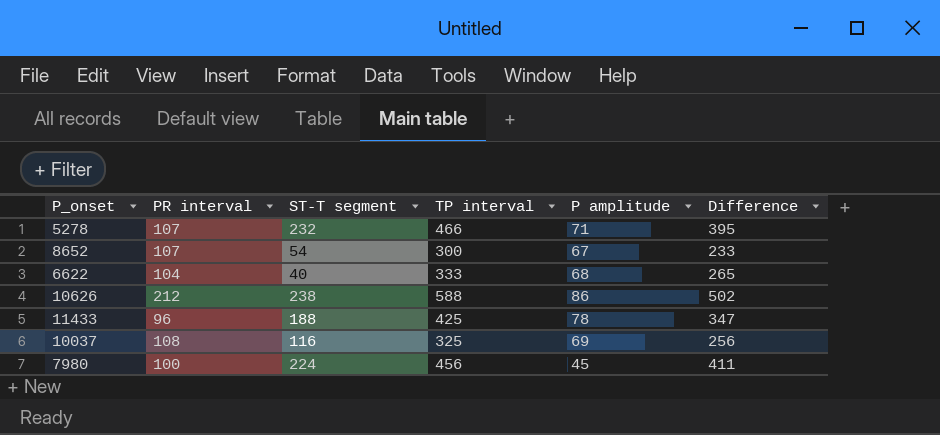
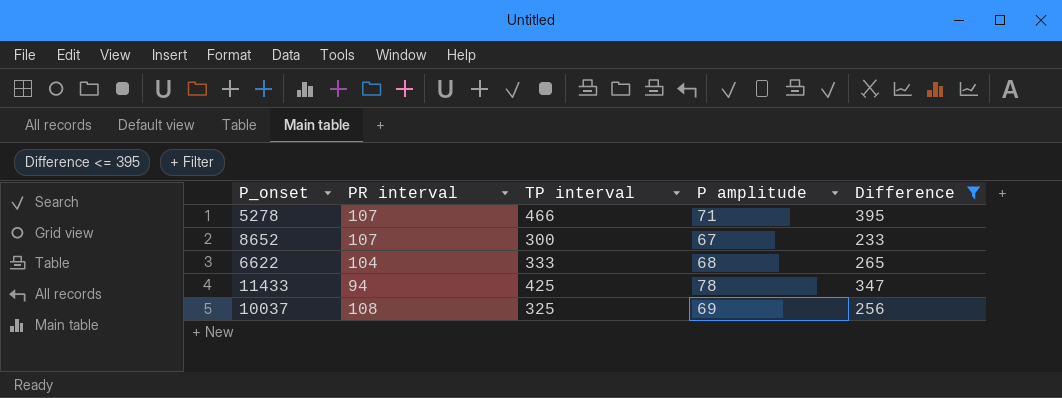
filter: none -> Difference <= 395
column ST-T segment | position: 3 -> none
11433 | PR interval: 96 -> 94

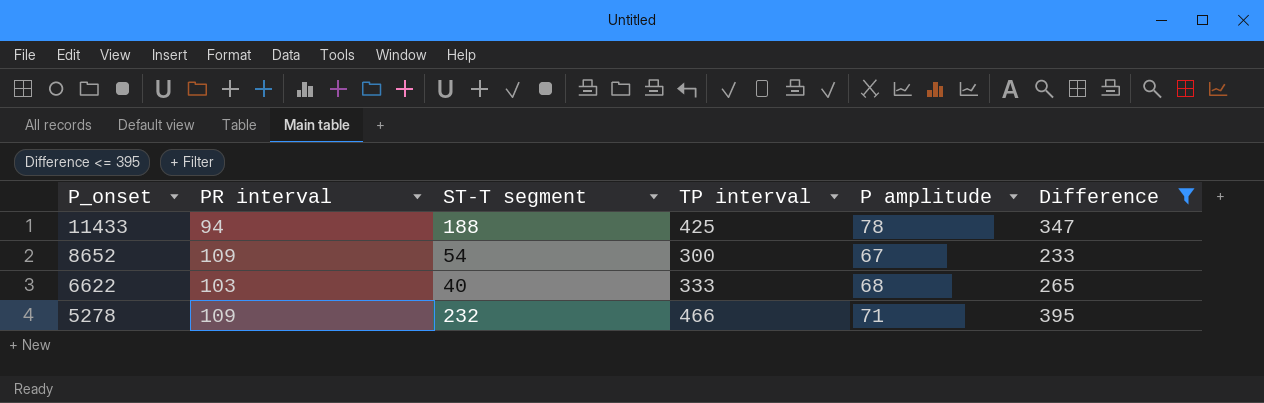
row order: none -> P_onset descending
column ST-T segment | position: none -> 3
row 10037: 108 | 325 | 69 | 256 -> none
8652 | PR interval: 107 -> 109
6622 | PR interval: 104 -> 103
5278 | PR interval: 107 -> 109

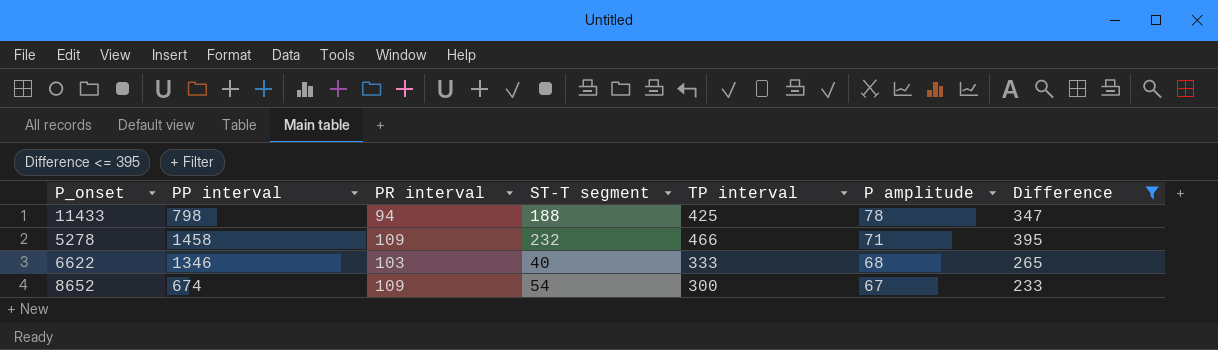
row order: P_onset descending -> P amplitude descending
column PP interval | position: none -> 2

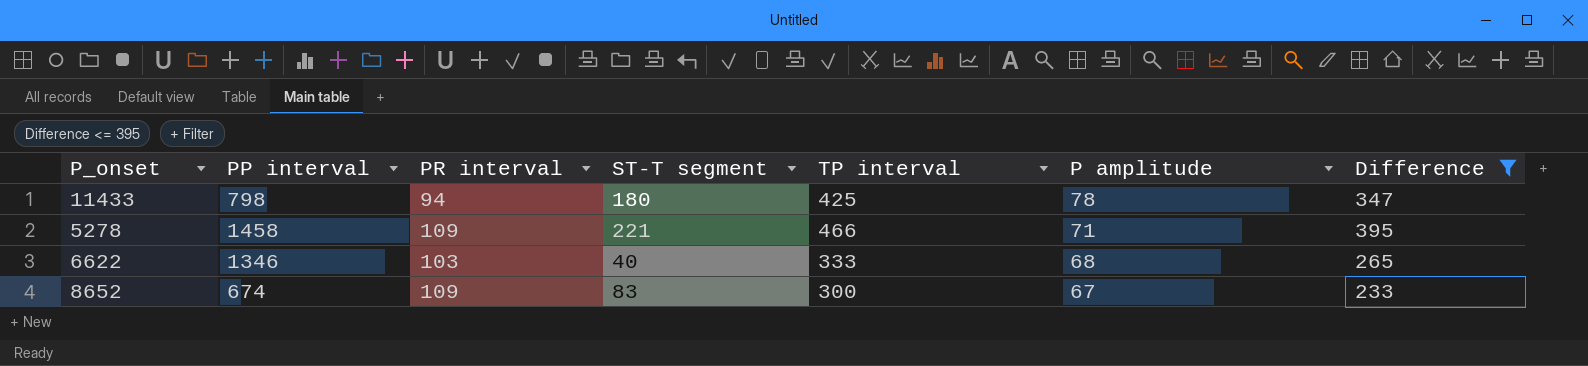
11433 | ST-T segment: 188 -> 180
5278 | ST-T segment: 232 -> 221
8652 | ST-T segment: 54 -> 83

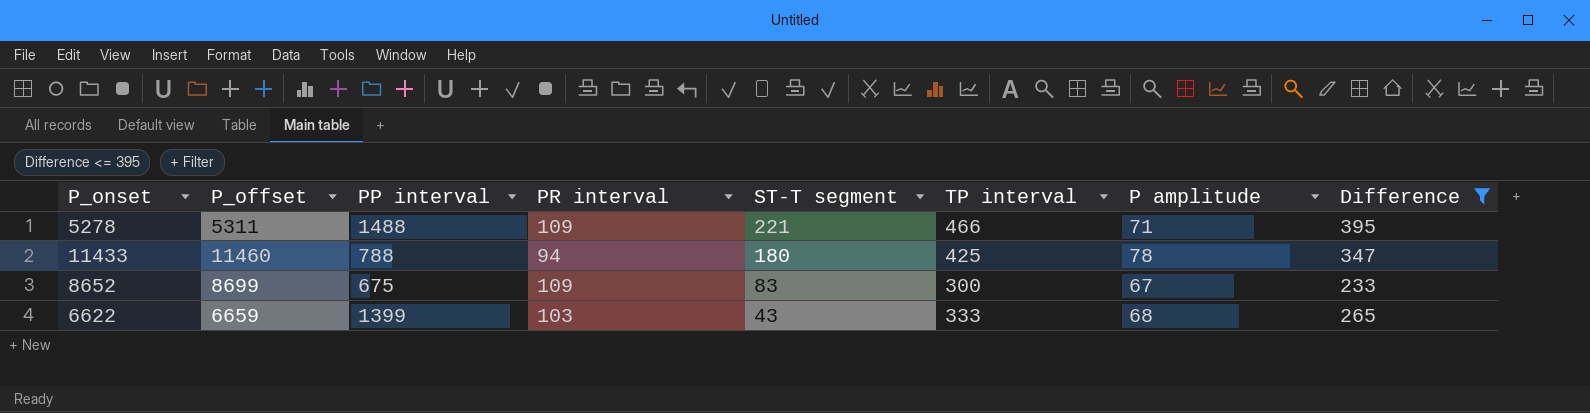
row order: P amplitude descending -> ST-T segment descending
column P_offset | position: none -> 2
5278 | PP interval: 1458 -> 1488
11433 | PP interval: 798 -> 788
8652 | PP interval: 674 -> 675
6622 | PP interval: 1346 -> 1399
6622 | ST-T segment: 40 -> 43

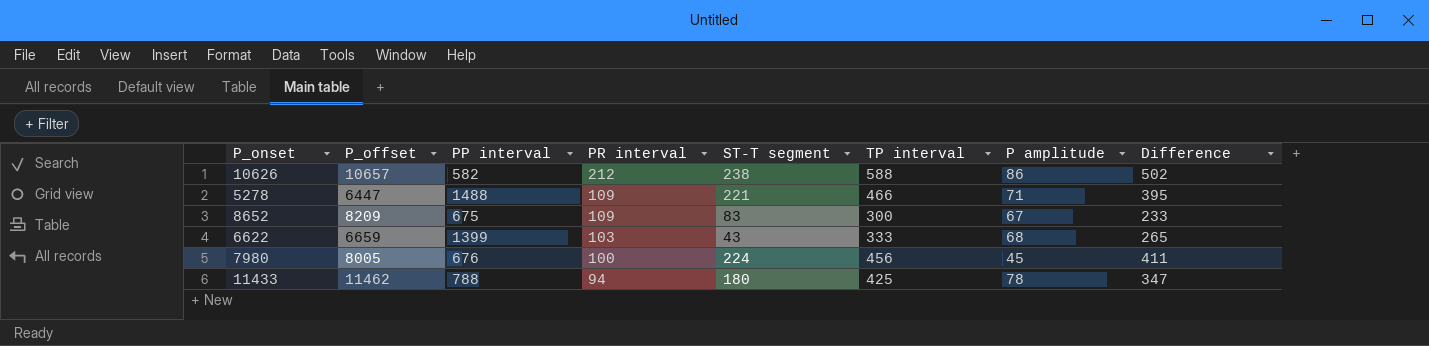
filter: Difference <= 395 -> none
row order: ST-T segment descending -> PR interval descending
5278 | P_offset: 5311 -> 6447
8652 | P_offset: 8699 -> 8209
11433 | P_offset: 11460 -> 11462

